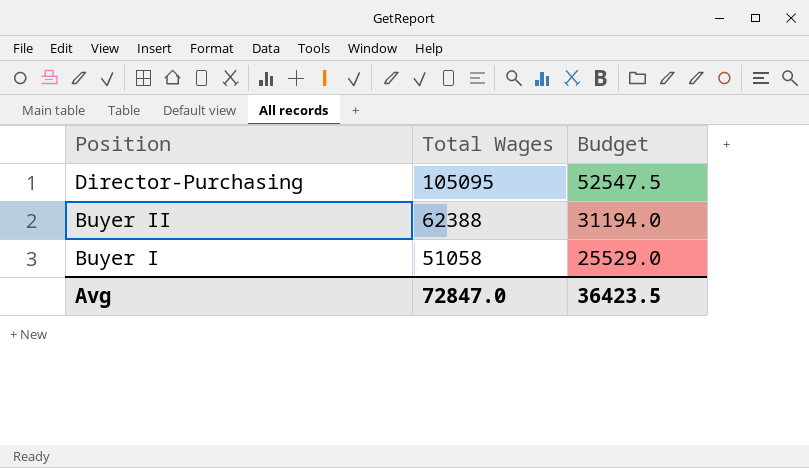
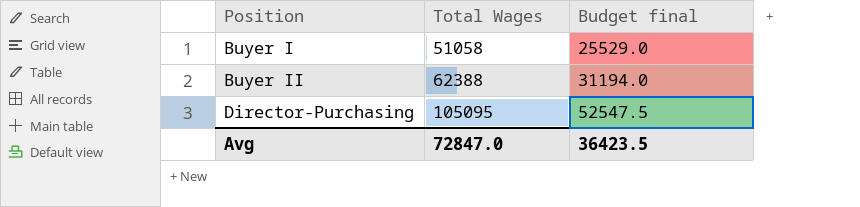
row order: Position descending -> Position ascending
column name: Budget -> Budget final

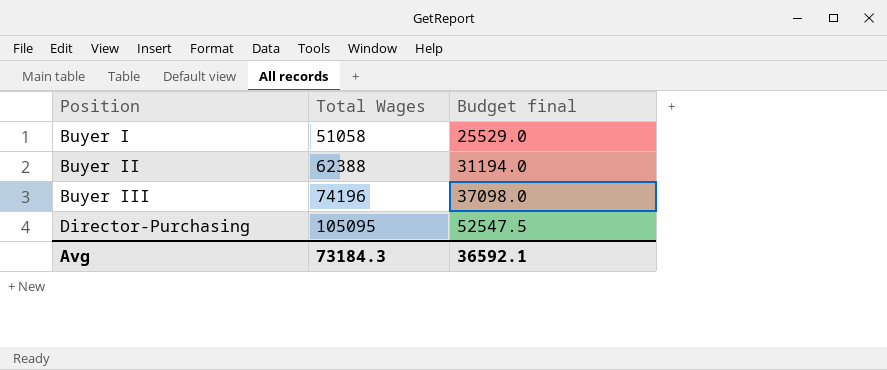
row Buyer III: none -> 74196 | 37098.0
Avg | Total Wages: 72847.0 -> 73184.3
Avg | Budget final: 36423.5 -> 36592.1

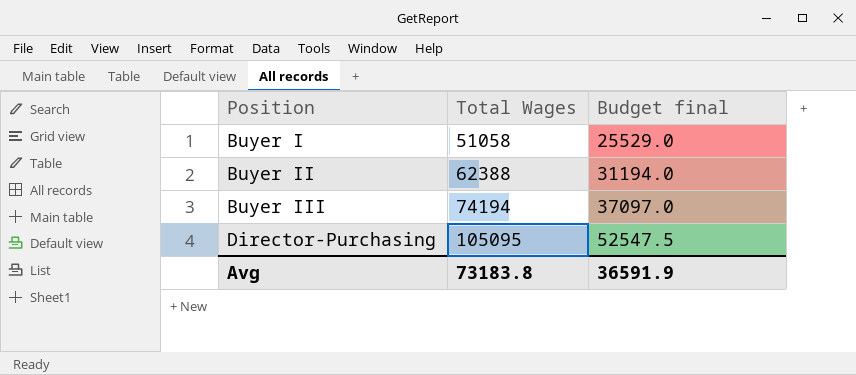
Buyer III | Total Wages: 74196 -> 74194
Buyer III | Budget final: 37098.0 -> 37097.0
Avg | Total Wages: 73184.3 -> 73183.8
Avg | Budget final: 36592.1 -> 36591.9

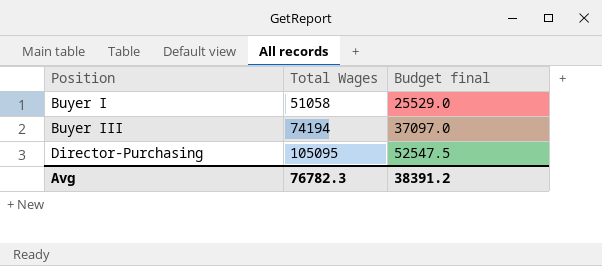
row Buyer II: 62388 | 31194.0 -> none
Avg | Total Wages: 73183.8 -> 76782.3
Avg | Budget final: 36591.9 -> 38391.2

